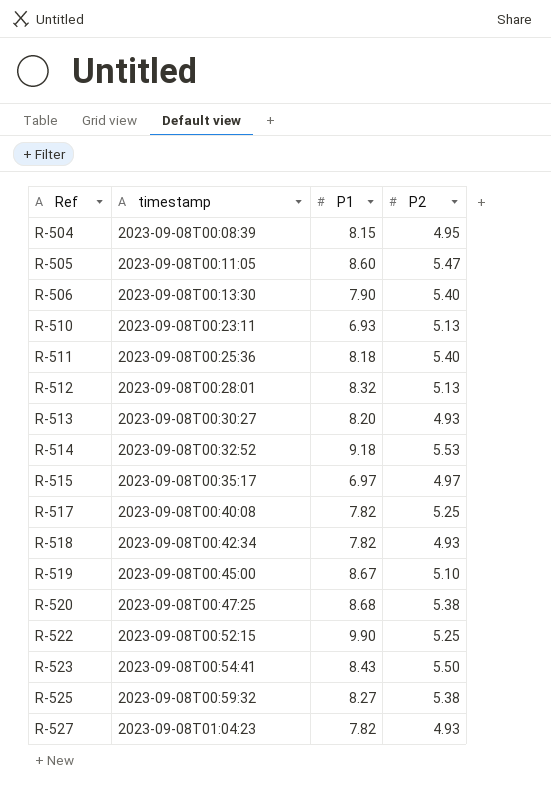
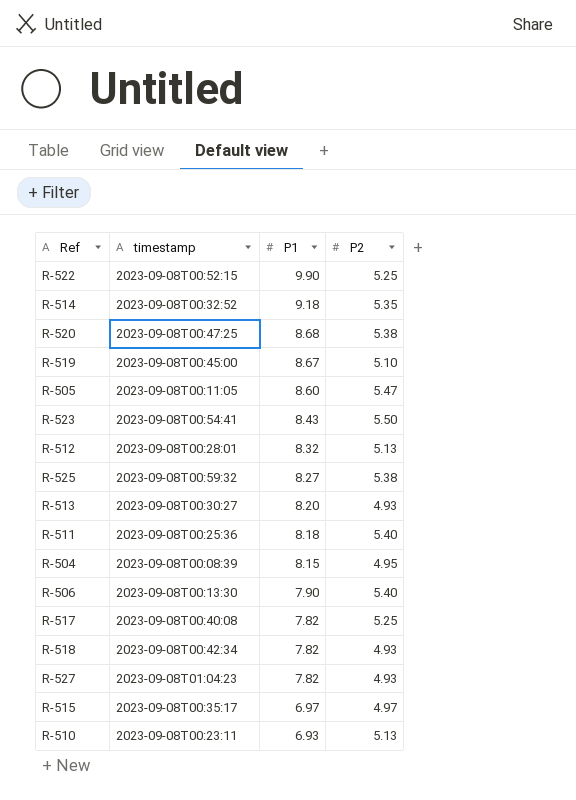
row order: Ref ascending -> P1 descending
R-514 | P2: 5.53 -> 5.35

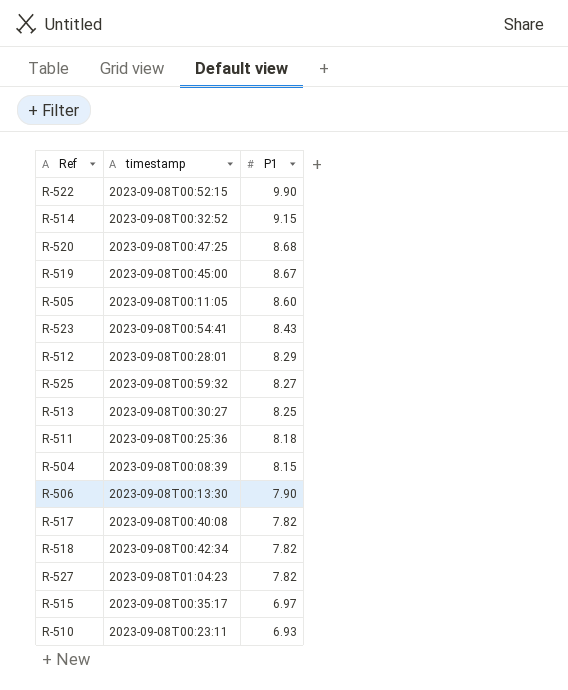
column P2 | position: 4 -> none
R-514 | P1: 9.18 -> 9.15
R-512 | P1: 8.32 -> 8.29
R-513 | P1: 8.20 -> 8.25

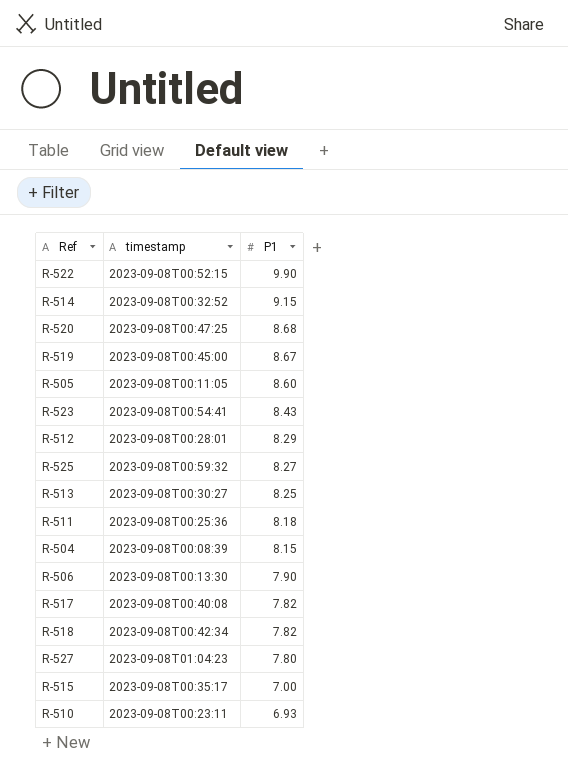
R-527 | P1: 7.82 -> 7.80
R-515 | P1: 6.97 -> 7.00

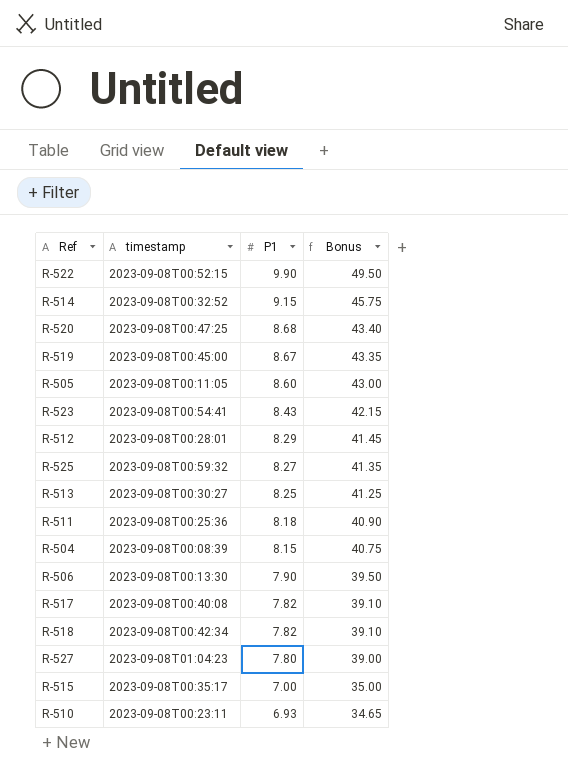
column Bonus | formula: none -> [P1] * 5

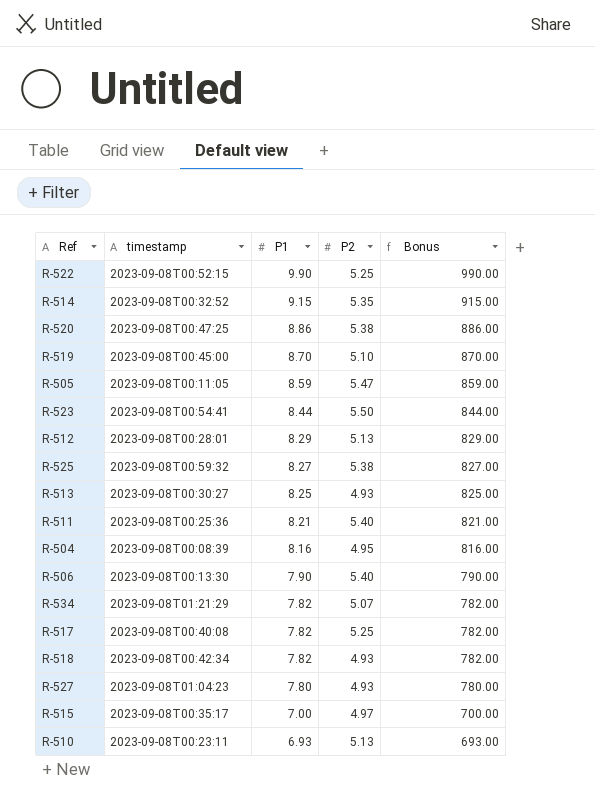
column P2 | position: none -> 4
column Bonus | formula: [P1] * 5 -> [P1] * 100
R-520 | P1: 8.68 -> 8.86
R-519 | P1: 8.67 -> 8.70
R-505 | P1: 8.60 -> 8.59
R-523 | P1: 8.43 -> 8.44
R-511 | P1: 8.18 -> 8.21
R-504 | P1: 8.15 -> 8.16
row R-534: none -> 2023-09-08T01:21:29 | 7.82 | 5.07 | 782.00

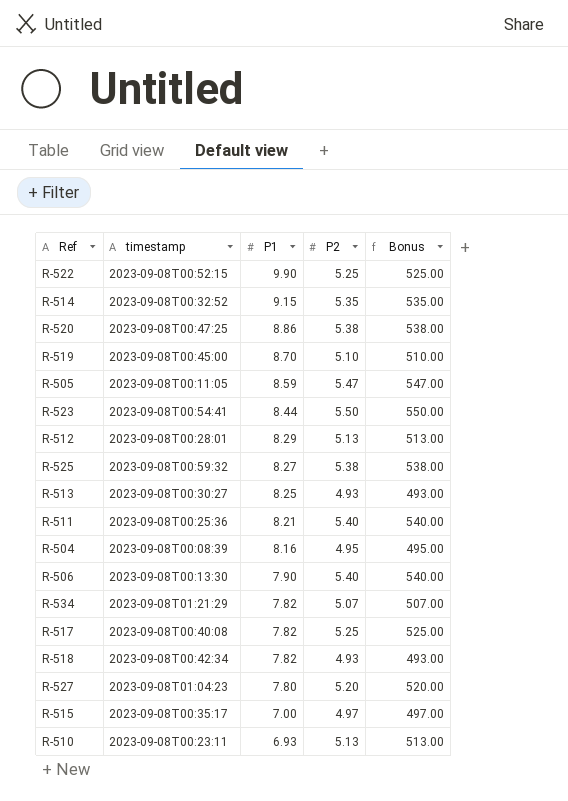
column Bonus | formula: [P1] * 100 -> [P2] * 100
R-527 | P2: 4.93 -> 5.20

